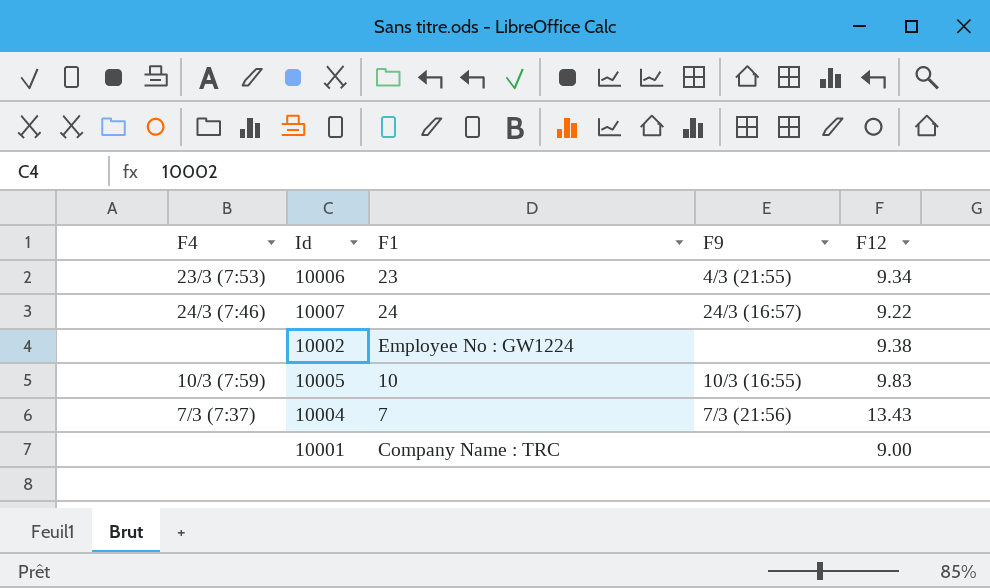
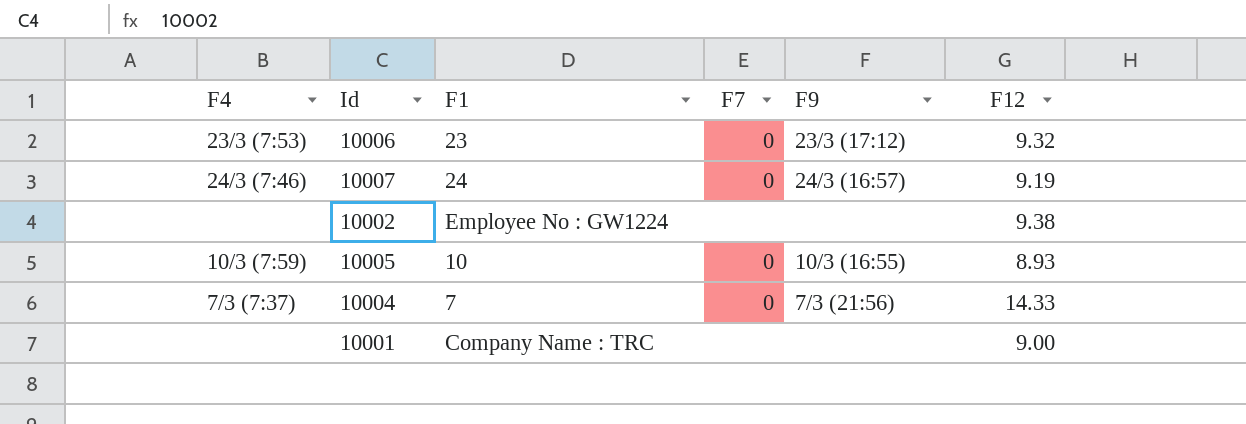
column F7 | position: none -> 4
10006 | F9: 4/3 (21:55) -> 23/3 (17:12)
10006 | F12: 9.34 -> 9.32
10007 | F12: 9.22 -> 9.19
10005 | F12: 9.83 -> 8.93
10004 | F12: 13.43 -> 14.33

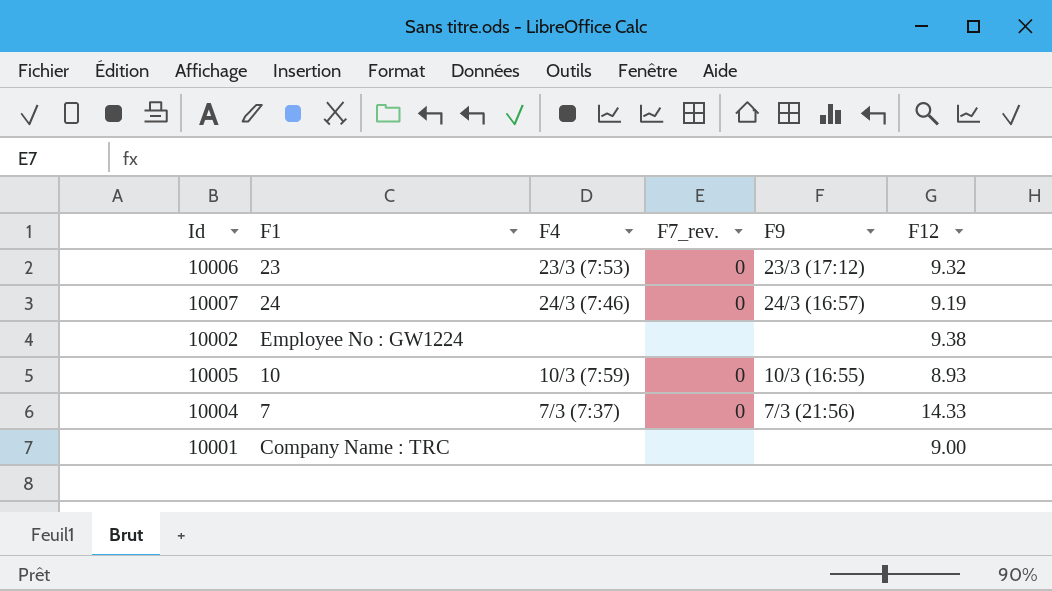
column F4 | position: 1 -> 3
column name: F7 -> F7_rev.

